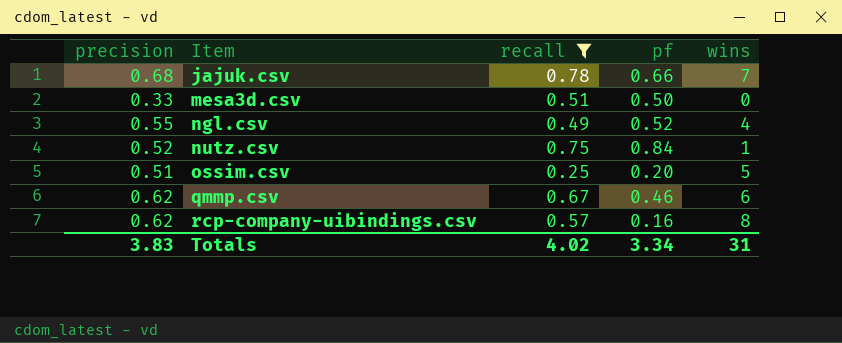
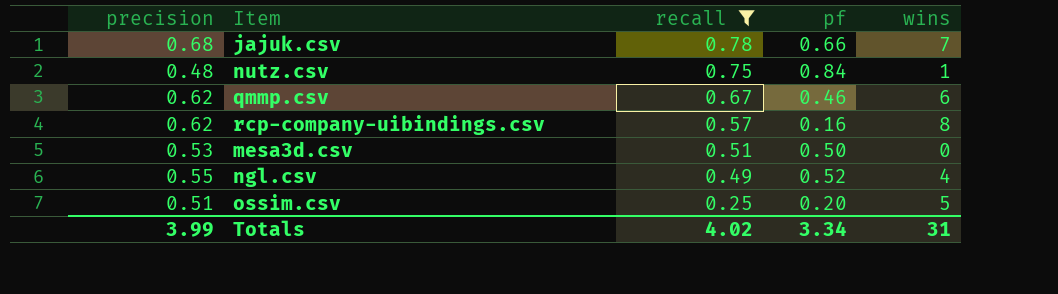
row order: Item ascending -> recall descending
nutz.csv | precision: 0.52 -> 0.48
mesa3d.csv | precision: 0.33 -> 0.53
Totals | precision: 3.83 -> 3.99

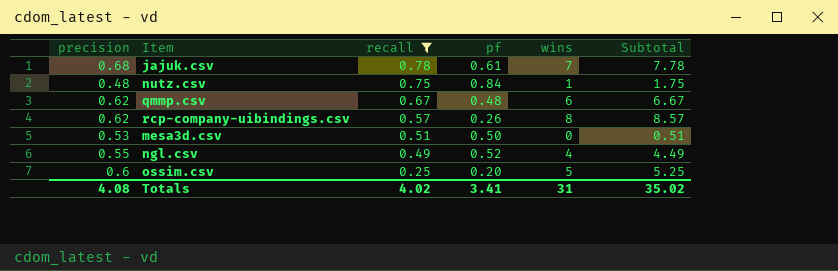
column Subtotal | formula: none -> [recall] + [wins]
jajuk.csv | pf: 0.66 -> 0.61
qmmp.csv | pf: 0.46 -> 0.48
rcp-company-uibindings.csv | pf: 0.16 -> 0.26
ossim.csv | precision: 0.51 -> 0.6
Totals | precision: 3.99 -> 4.08
Totals | pf: 3.34 -> 3.41

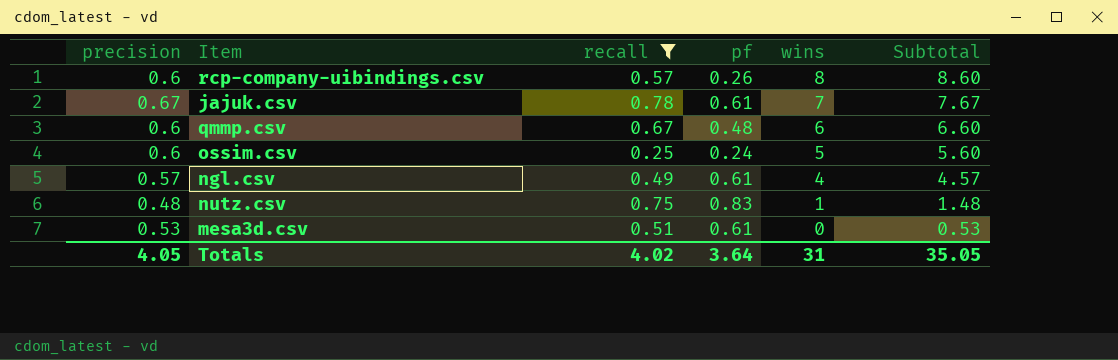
row order: recall descending -> wins descending
column Subtotal | formula: [recall] + [wins] -> [precision] + [wins]
rcp-company-uibindings.csv | precision: 0.62 -> 0.6
jajuk.csv | precision: 0.68 -> 0.67
qmmp.csv | precision: 0.62 -> 0.6
ossim.csv | pf: 0.20 -> 0.24
ngl.csv | precision: 0.55 -> 0.57
ngl.csv | pf: 0.52 -> 0.61
nutz.csv | pf: 0.84 -> 0.83
mesa3d.csv | pf: 0.50 -> 0.61
Totals | precision: 4.08 -> 4.05
Totals | pf: 3.41 -> 3.64
Totals | Subtotal: 35.02 -> 35.05

